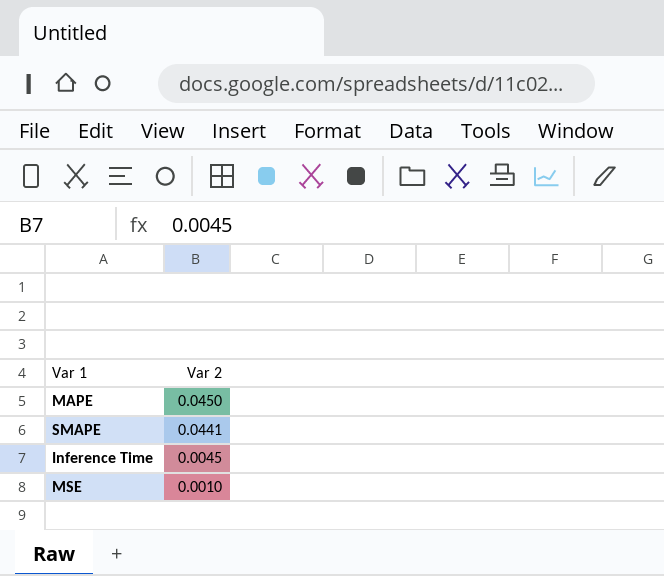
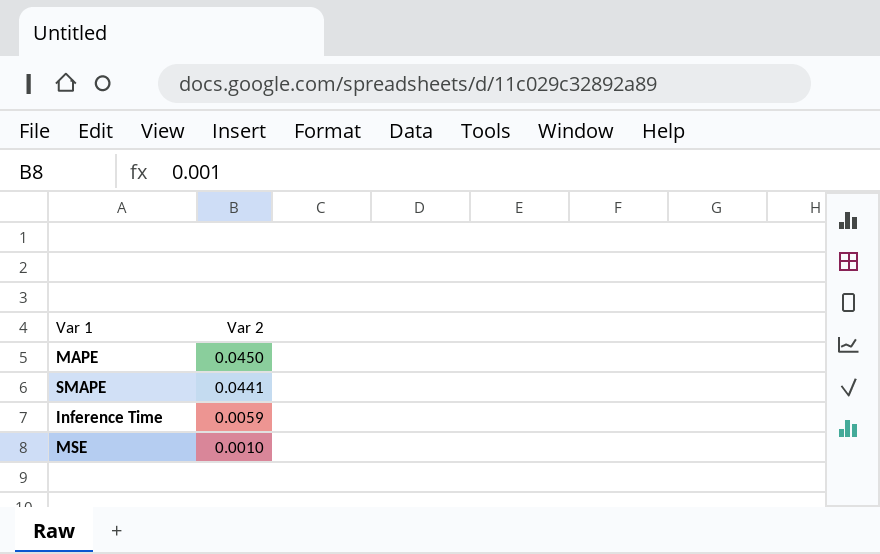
Inference Time | Var 2: 0.0045 -> 0.0059

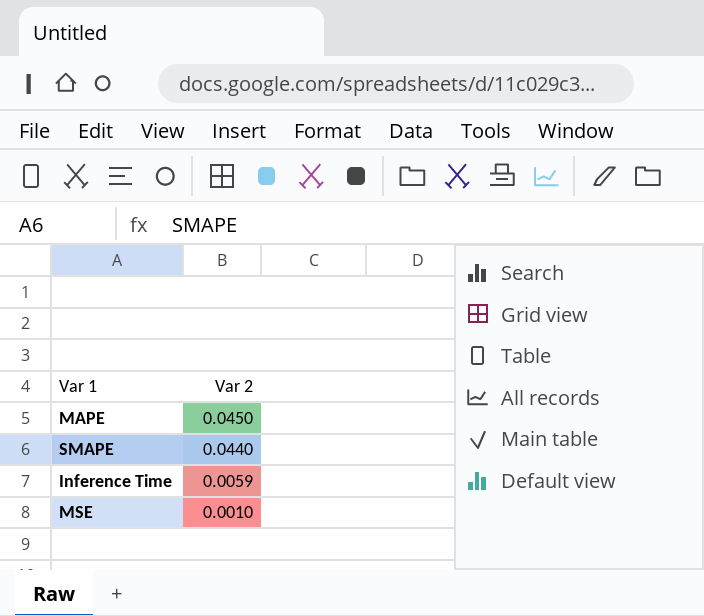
SMAPE | Var 2: 0.0441 -> 0.0440

